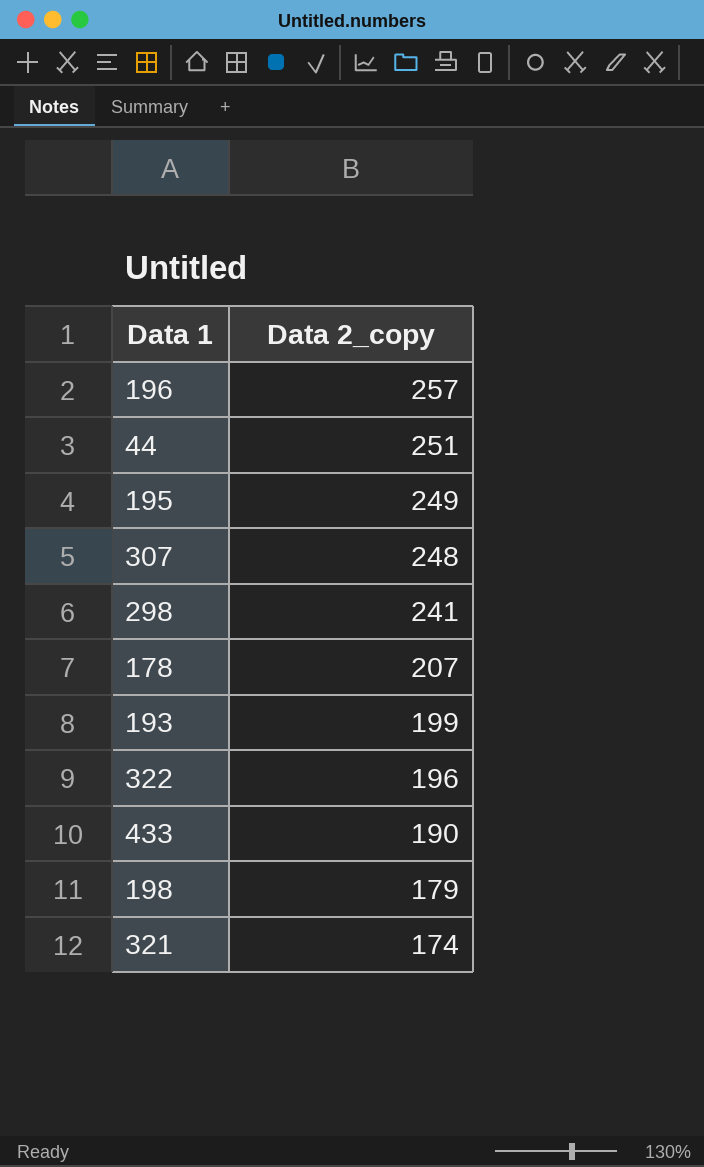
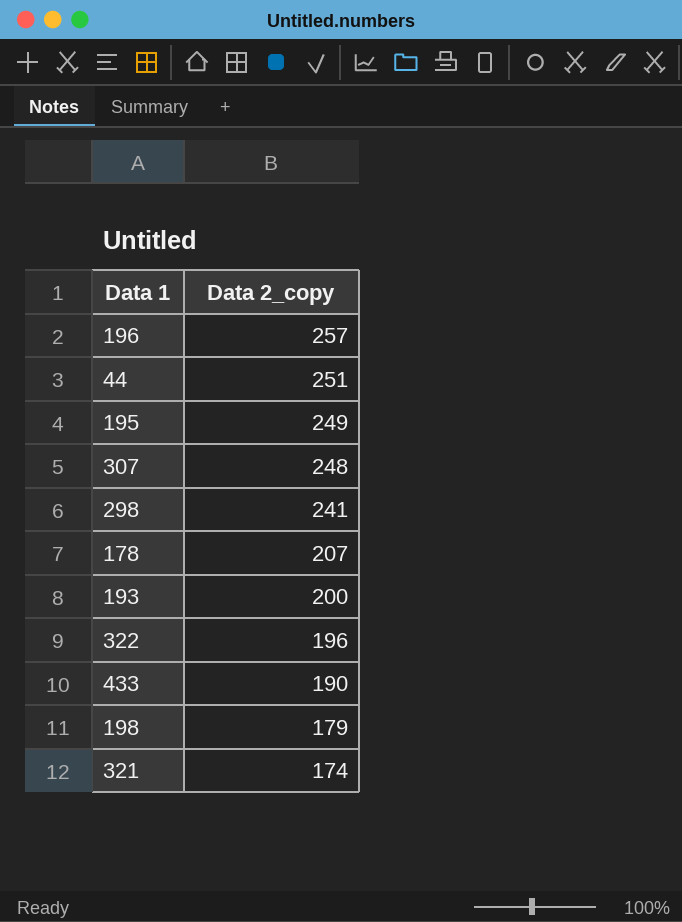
193 | Data 2_copy: 199 -> 200

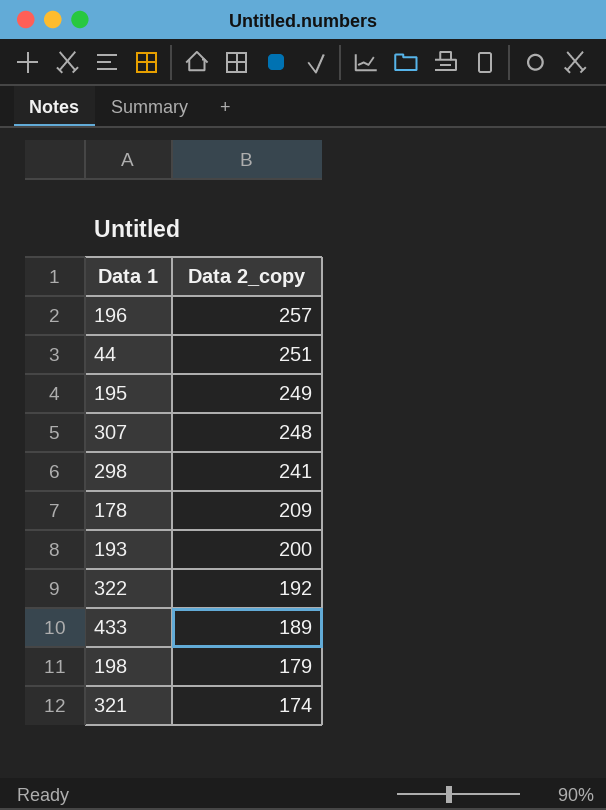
178 | Data 2_copy: 207 -> 209
322 | Data 2_copy: 196 -> 192
433 | Data 2_copy: 190 -> 189

